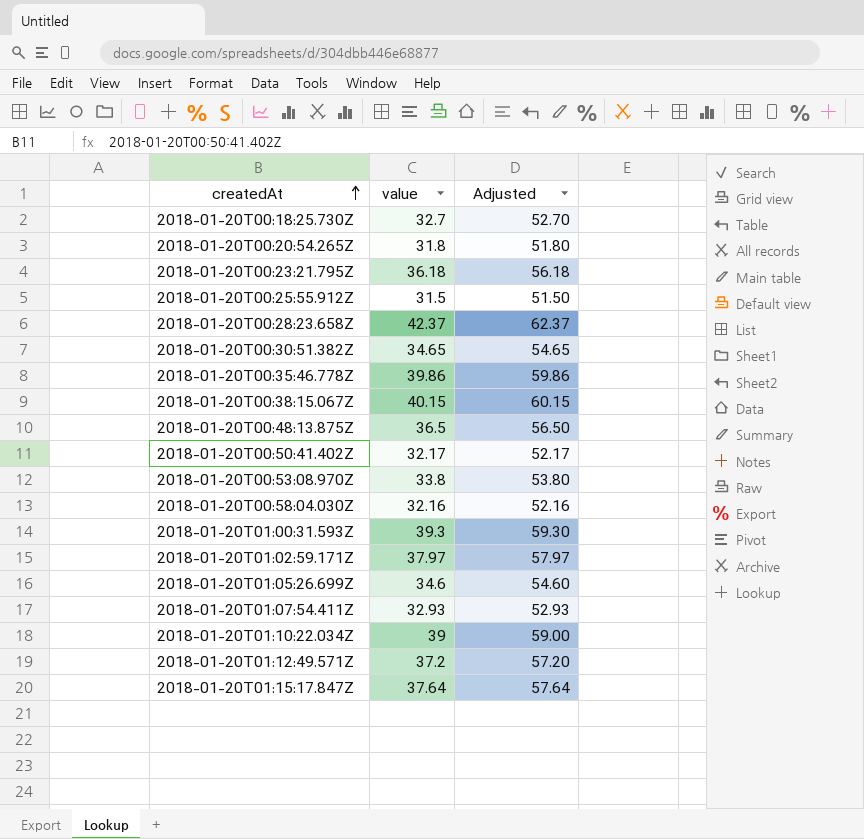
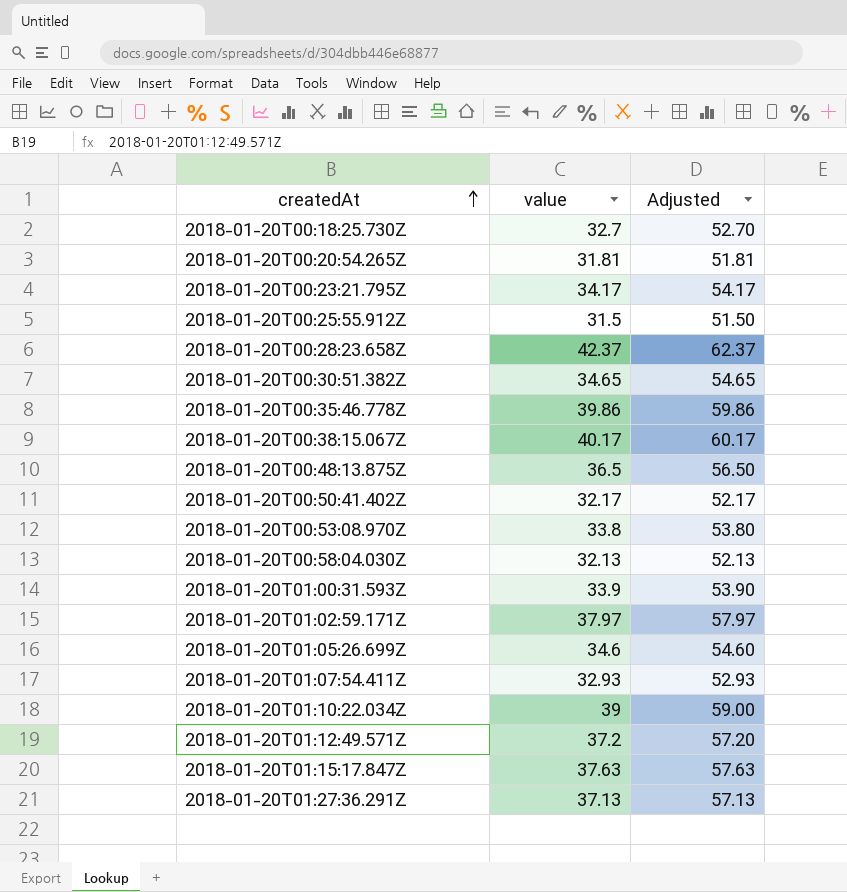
2018-01-20T00:20:54.265Z | value: 31.8 -> 31.81
2018-01-20T00:20:54.265Z | Adjusted: 51.80 -> 51.81
2018-01-20T00:23:21.795Z | value: 36.18 -> 34.17
2018-01-20T00:23:21.795Z | Adjusted: 56.18 -> 54.17
2018-01-20T00:38:15.067Z | value: 40.15 -> 40.17
2018-01-20T00:38:15.067Z | Adjusted: 60.15 -> 60.17
2018-01-20T00:58:04.030Z | value: 32.16 -> 32.13
2018-01-20T00:58:04.030Z | Adjusted: 52.16 -> 52.13
2018-01-20T01:00:31.593Z | value: 39.3 -> 33.9
2018-01-20T01:00:31.593Z | Adjusted: 59.30 -> 53.90
2018-01-20T01:15:17.847Z | value: 37.64 -> 37.63
2018-01-20T01:15:17.847Z | Adjusted: 57.64 -> 57.63
row 2018-01-20T01:27:36.291Z: none -> 37.13 | 57.13

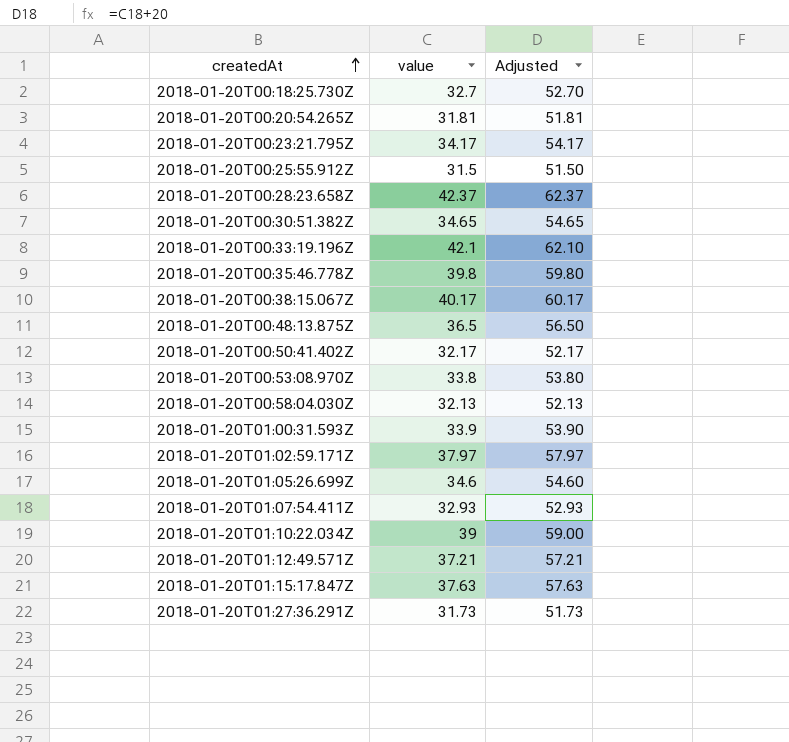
row 2018-01-20T00:33:19.196Z: none -> 42.1 | 62.10
2018-01-20T00:35:46.778Z | value: 39.86 -> 39.8
2018-01-20T00:35:46.778Z | Adjusted: 59.86 -> 59.80
2018-01-20T01:12:49.571Z | value: 37.2 -> 37.21
2018-01-20T01:12:49.571Z | Adjusted: 57.20 -> 57.21
2018-01-20T01:27:36.291Z | value: 37.13 -> 31.73
2018-01-20T01:27:36.291Z | Adjusted: 57.13 -> 51.73

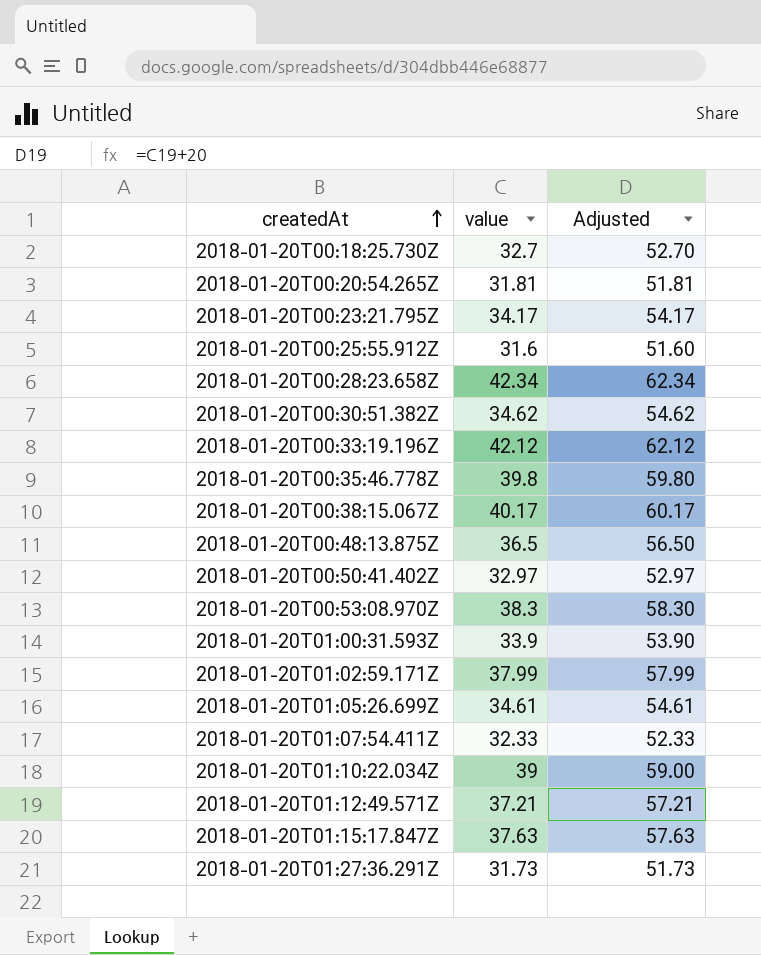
row 2018-01-20T00:58:04.030Z: 32.13 | 52.13 -> none
2018-01-20T00:25:55.912Z | value: 31.5 -> 31.6
2018-01-20T00:25:55.912Z | Adjusted: 51.50 -> 51.60
2018-01-20T00:28:23.658Z | value: 42.37 -> 42.34
2018-01-20T00:28:23.658Z | Adjusted: 62.37 -> 62.34
2018-01-20T00:30:51.382Z | value: 34.65 -> 34.62
2018-01-20T00:30:51.382Z | Adjusted: 54.65 -> 54.62
2018-01-20T00:33:19.196Z | value: 42.1 -> 42.12
2018-01-20T00:33:19.196Z | Adjusted: 62.10 -> 62.12
2018-01-20T00:50:41.402Z | value: 32.17 -> 32.97
2018-01-20T00:50:41.402Z | Adjusted: 52.17 -> 52.97
2018-01-20T00:53:08.970Z | value: 33.8 -> 38.3
2018-01-20T00:53:08.970Z | Adjusted: 53.80 -> 58.30
2018-01-20T01:02:59.171Z | value: 37.97 -> 37.99
2018-01-20T01:02:59.171Z | Adjusted: 57.97 -> 57.99
2018-01-20T01:05:26.699Z | value: 34.6 -> 34.61
2018-01-20T01:05:26.699Z | Adjusted: 54.60 -> 54.61
2018-01-20T01:07:54.411Z | value: 32.93 -> 32.33
2018-01-20T01:07:54.411Z | Adjusted: 52.93 -> 52.33

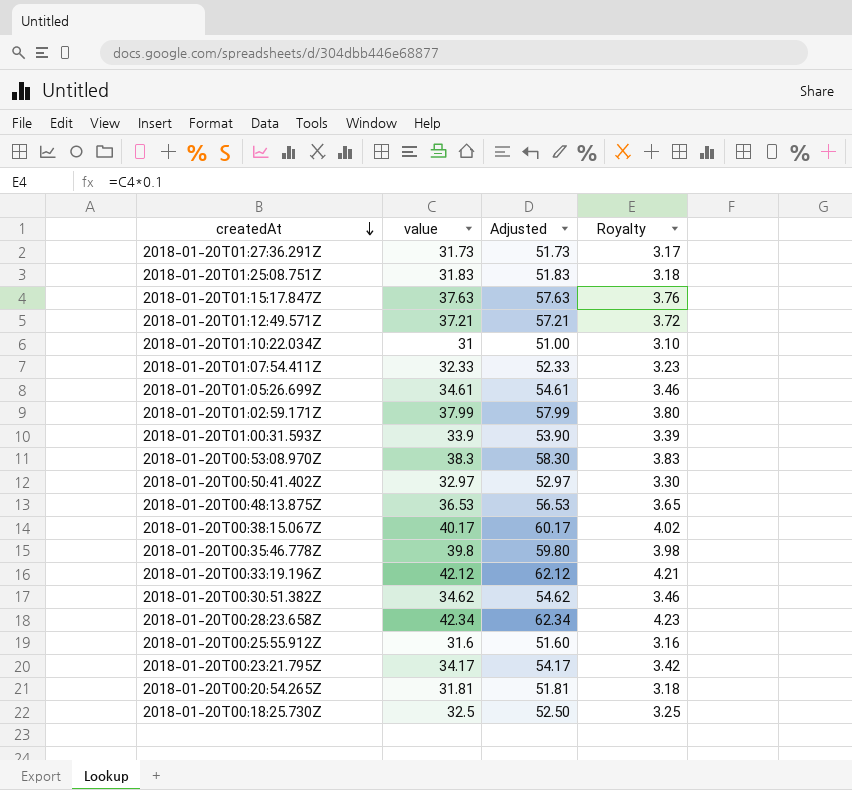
row order: createdAt ascending -> createdAt descending
column Royalty | formula: none -> [value] * 0.1
row 2018-01-20T01:25:08.751Z: none -> 31.83 | 51.83 | 3.18
2018-01-20T01:10:22.034Z | value: 39 -> 31
2018-01-20T01:10:22.034Z | Adjusted: 59.00 -> 51.00
2018-01-20T00:48:13.875Z | value: 36.5 -> 36.53
2018-01-20T00:48:13.875Z | Adjusted: 56.50 -> 56.53
2018-01-20T00:18:25.730Z | value: 32.7 -> 32.5
2018-01-20T00:18:25.730Z | Adjusted: 52.70 -> 52.50

